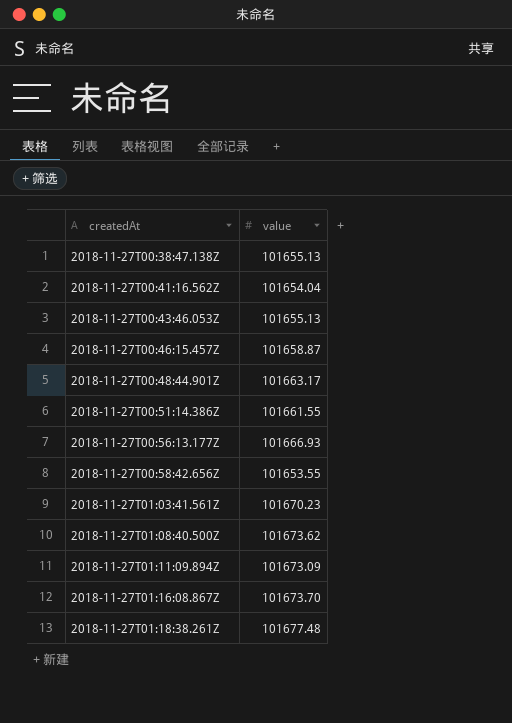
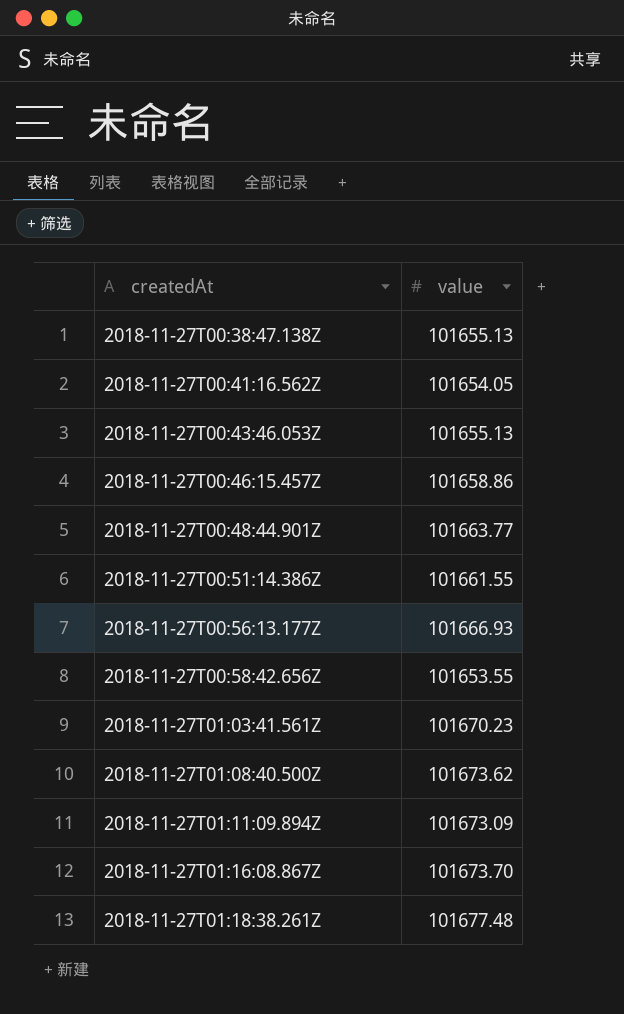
2018-11-27T00:41:16.562Z | value: 101654.04 -> 101654.05
2018-11-27T00:46:15.457Z | value: 101658.87 -> 101658.86
2018-11-27T00:48:44.901Z | value: 101663.17 -> 101663.77

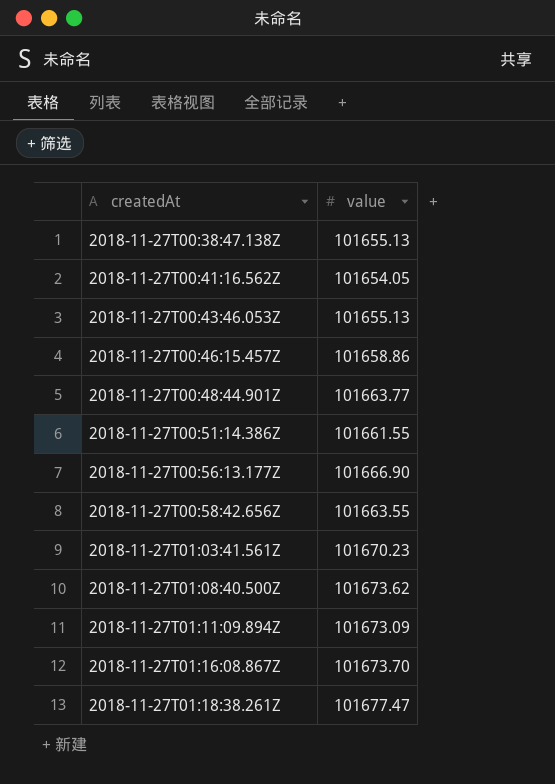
2018-11-27T00:56:13.177Z | value: 101666.93 -> 101666.90
2018-11-27T00:58:42.656Z | value: 101653.55 -> 101663.55
2018-11-27T01:18:38.261Z | value: 101677.48 -> 101677.47

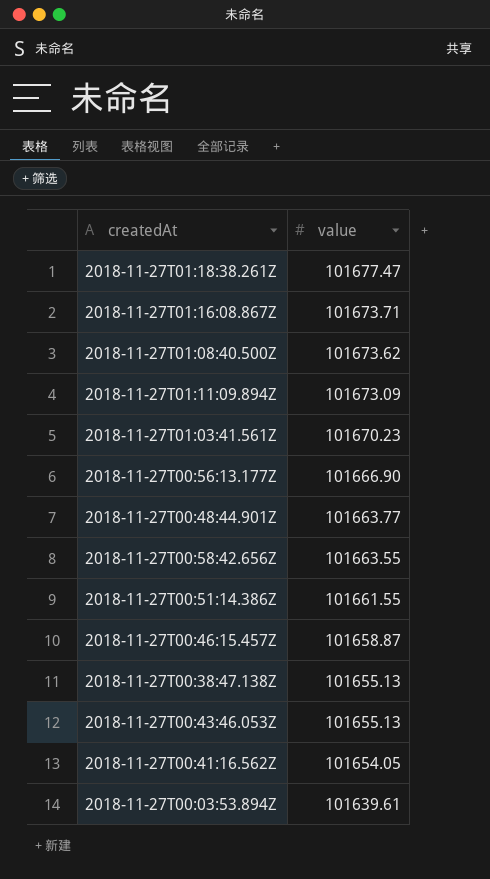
row order: createdAt ascending -> value descending
2018-11-27T01:16:08.867Z | value: 101673.70 -> 101673.71
2018-11-27T00:46:15.457Z | value: 101658.86 -> 101658.87
row 2018-11-27T00:03:53.894Z: none -> 101639.61

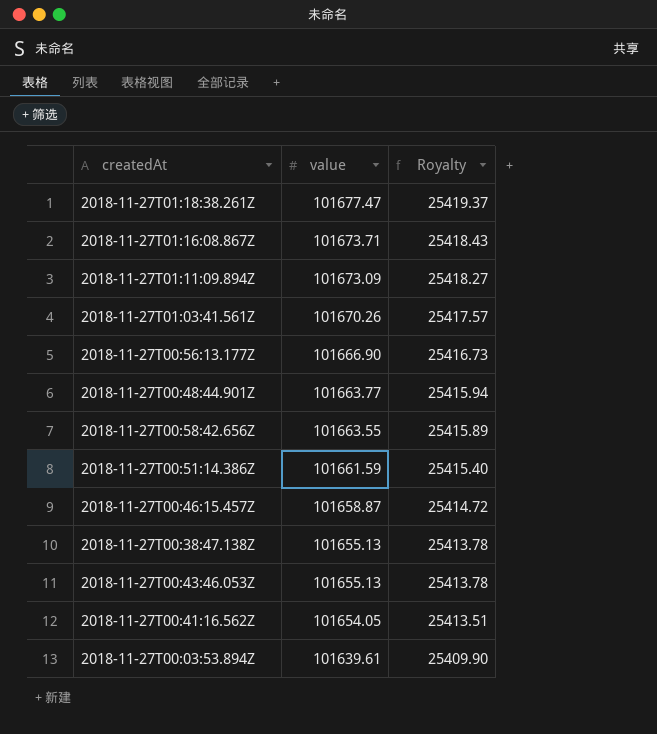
column Royalty | formula: none -> [value] * 0.25
row 2018-11-27T01:08:40.500Z: 101673.62 -> none
2018-11-27T01:03:41.561Z | value: 101670.23 -> 101670.26
2018-11-27T00:51:14.386Z | value: 101661.55 -> 101661.59

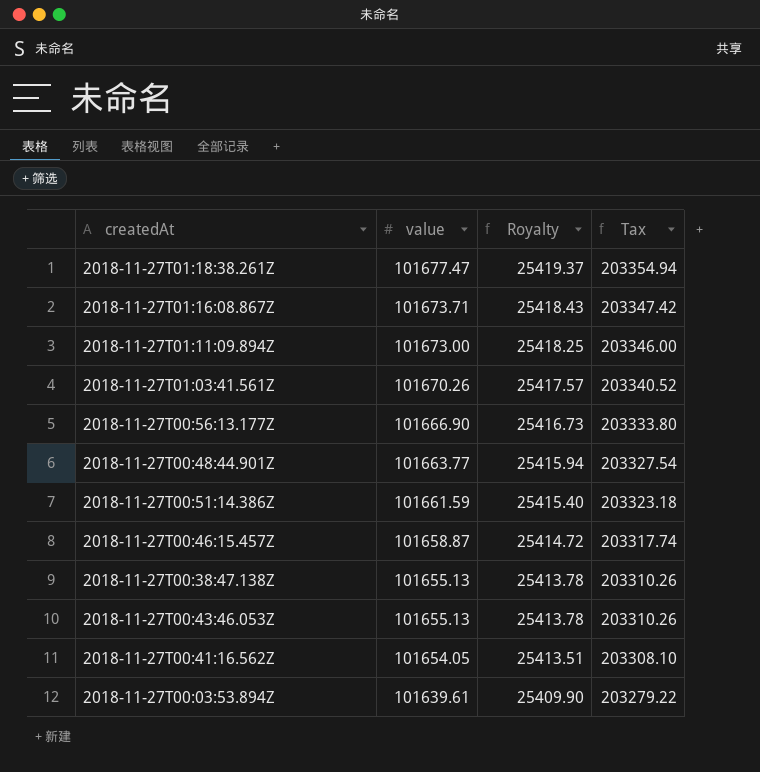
column Tax | formula: none -> [value] * 2
row 2018-11-27T00:58:42.656Z: 101663.55 | 25415.89 -> none
2018-11-27T01:11:09.894Z | value: 101673.09 -> 101673.00
2018-11-27T01:11:09.894Z | Royalty: 25418.27 -> 25418.25

